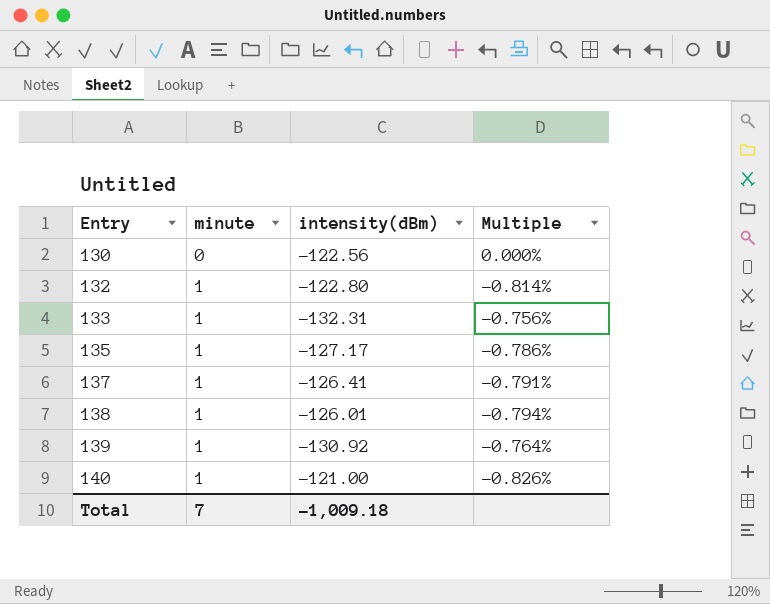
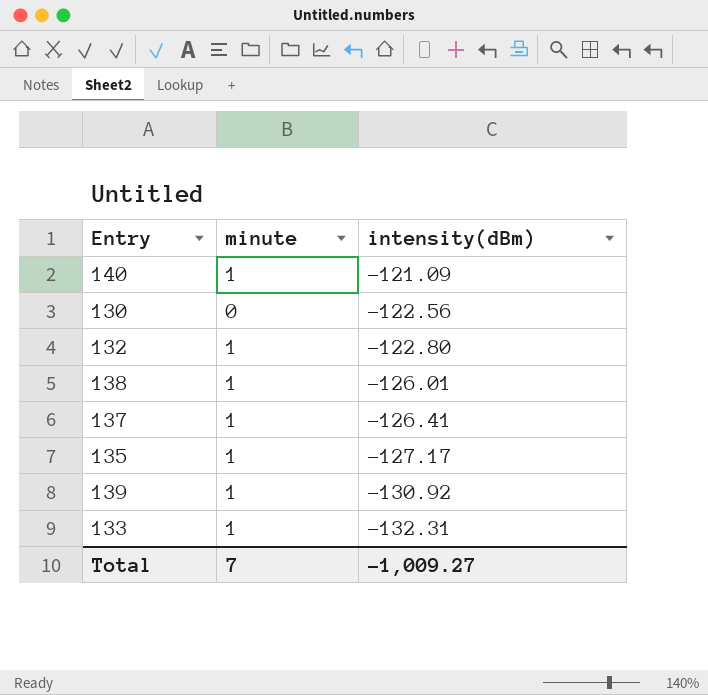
row order: Entry ascending -> intensity(dBm) descending
column Multiple | formula: [minute] / [intensity(dBm)] -> none
140 | intensity(dBm): -121.00 -> -121.09
Total | intensity(dBm): -1,009.18 -> -1,009.27

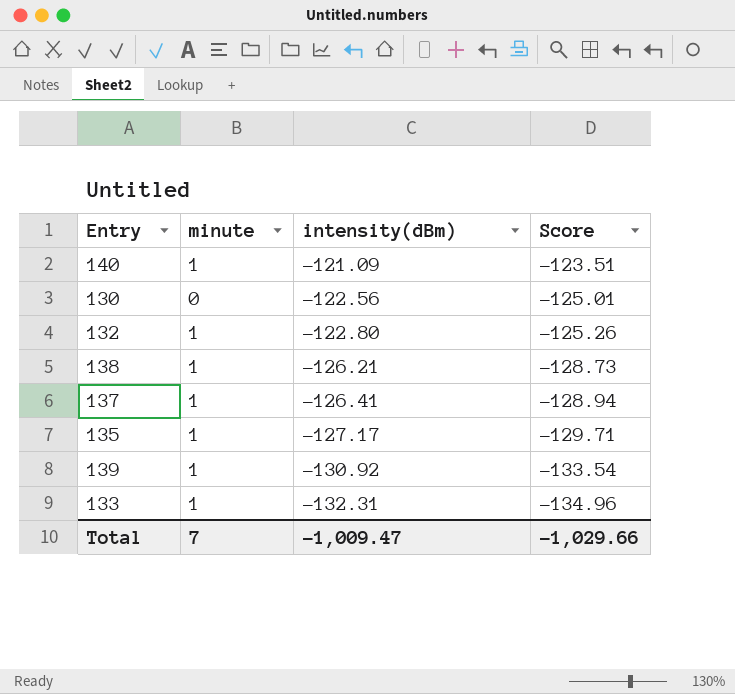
column Score | formula: none -> [intensity(dBm)] * 1.02
138 | intensity(dBm): -126.01 -> -126.21
Total | intensity(dBm): -1,009.27 -> -1,009.47

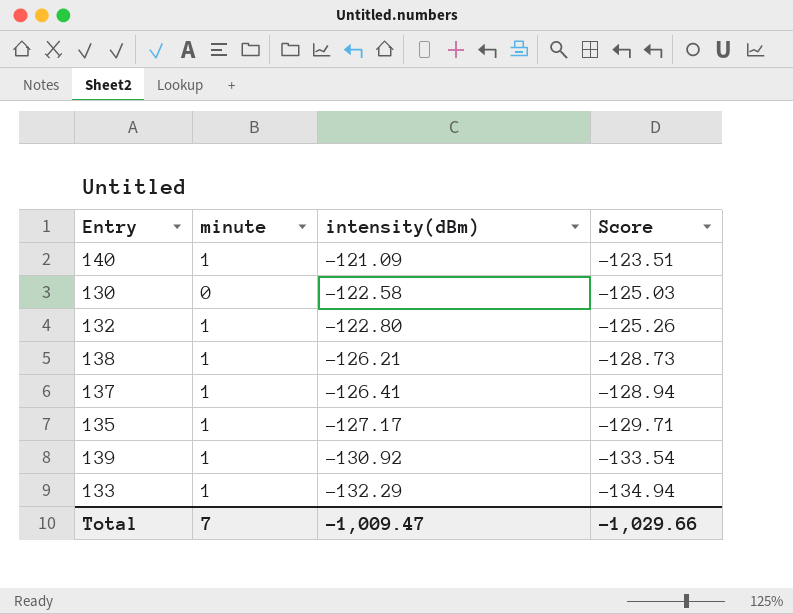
130 | intensity(dBm): -122.56 -> -122.58
130 | Score: -125.01 -> -125.03
133 | intensity(dBm): -132.31 -> -132.29
133 | Score: -134.96 -> -134.94

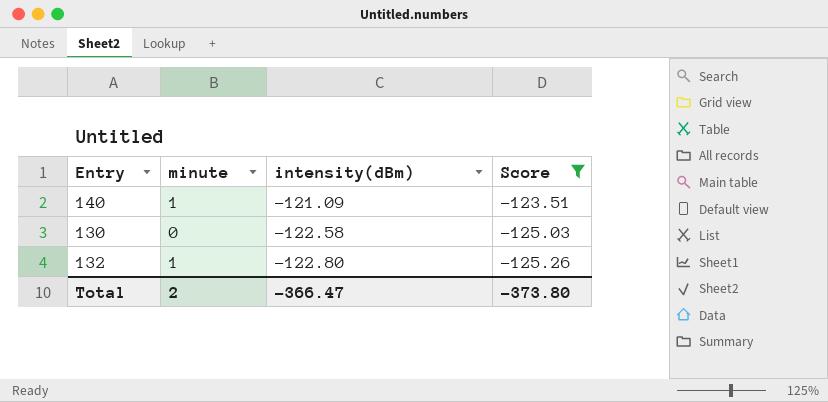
filter: none -> Score >= -125.26
Total | minute: 7 -> 2
Total | intensity(dBm): -1,009.47 -> -366.47
Total | Score: -1,029.66 -> -373.80

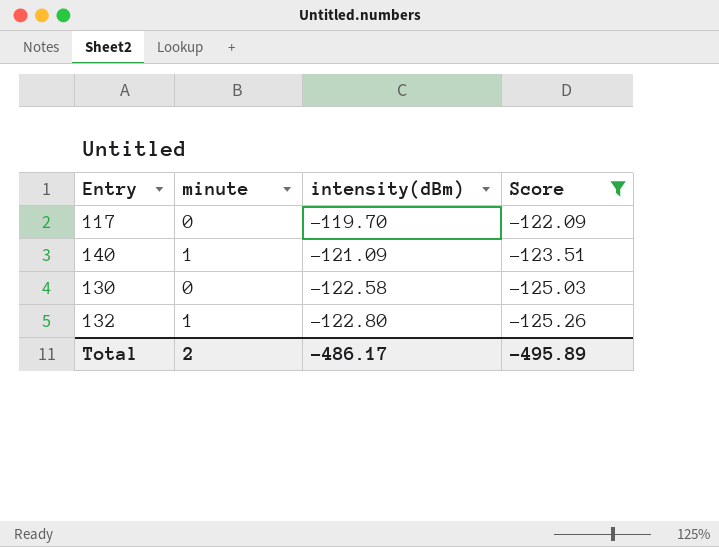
row 117: none -> 0 | -119.70 | -122.09
Total | intensity(dBm): -366.47 -> -486.17
Total | Score: -373.80 -> -495.89

